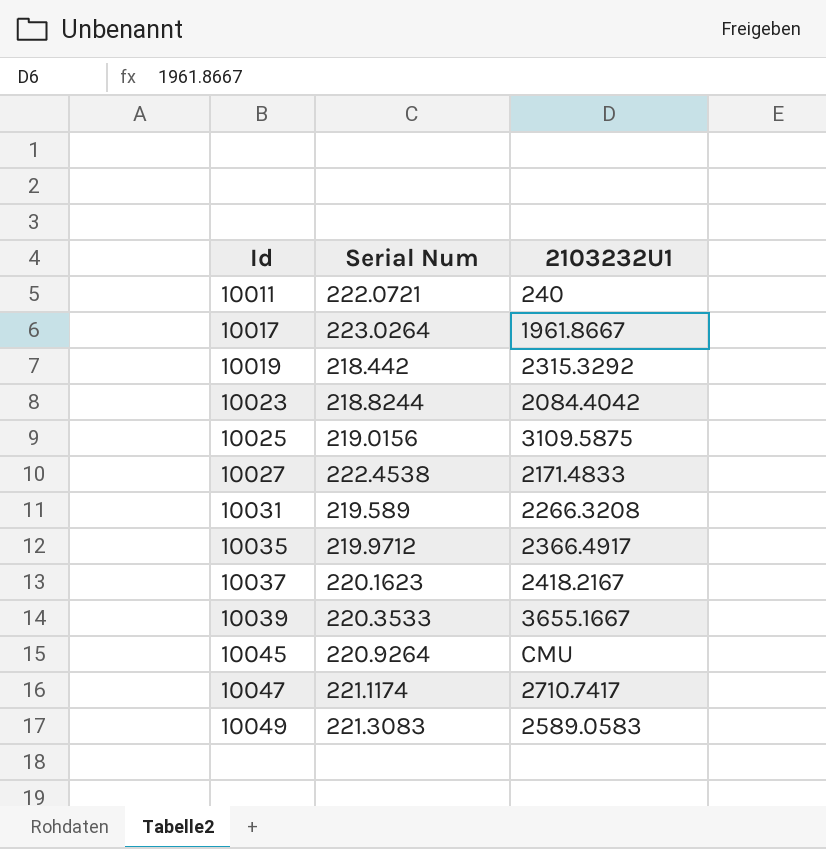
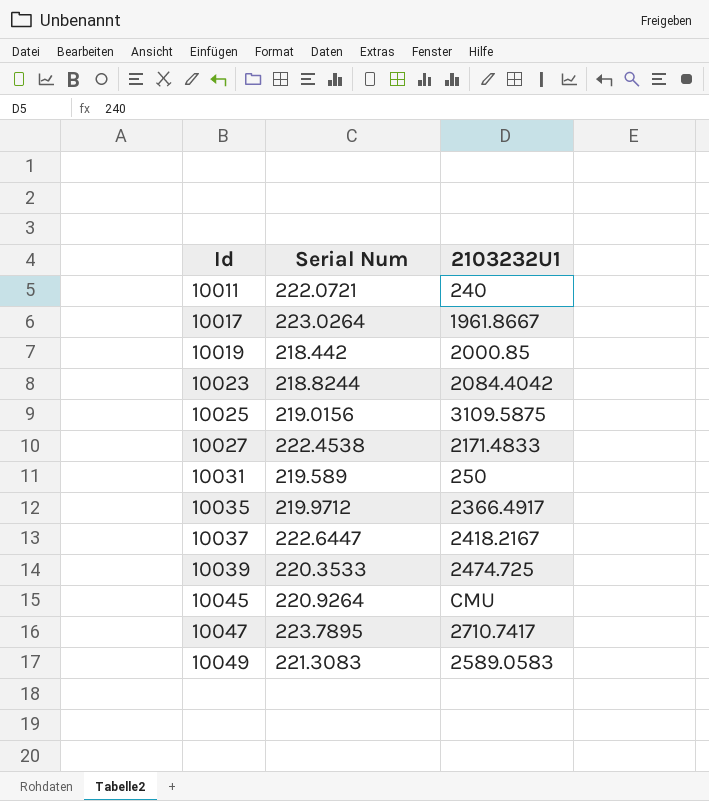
10019 | 2103232U1: 2315.3292 -> 2000.85
10031 | 2103232U1: 2266.3208 -> 250
10037 | Serial Num: 220.1623 -> 222.6447
10039 | 2103232U1: 3655.1667 -> 2474.725
10047 | Serial Num: 221.1174 -> 223.7895

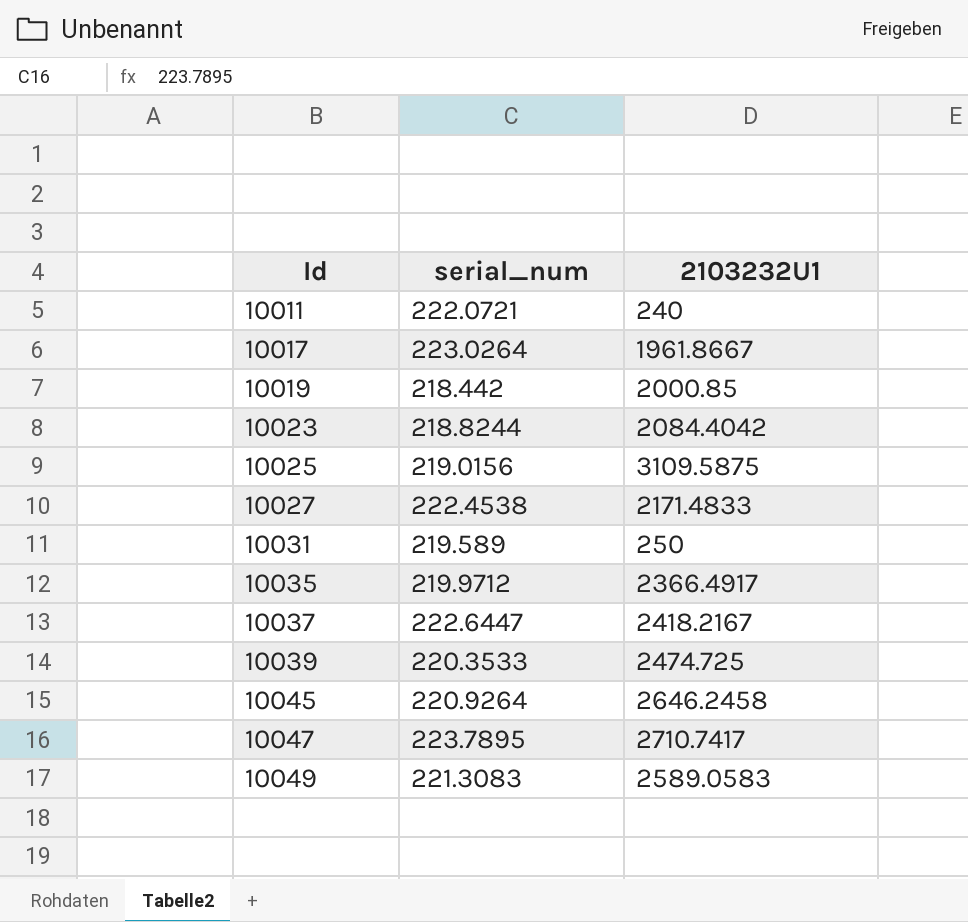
column name: Serial Num -> serial_num
10045 | 2103232U1: CMU -> 2646.2458

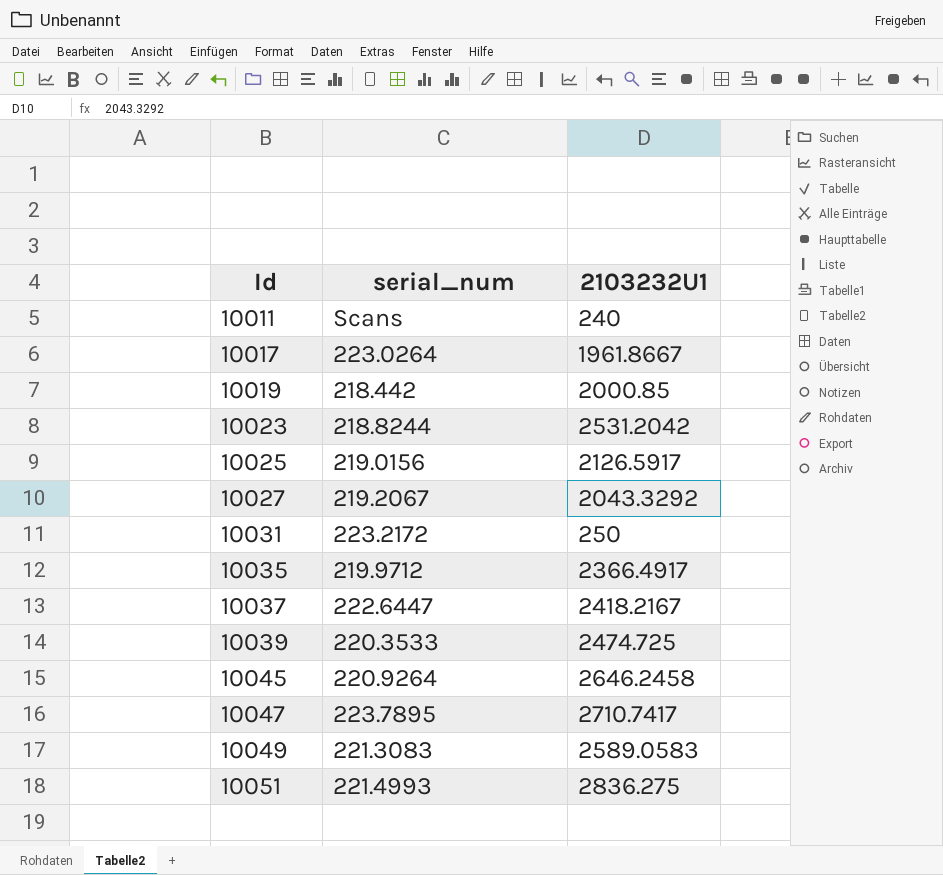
10011 | serial_num: 222.0721 -> Scans
10023 | 2103232U1: 2084.4042 -> 2531.2042
10025 | 2103232U1: 3109.5875 -> 2126.5917
10027 | serial_num: 222.4538 -> 219.2067
10027 | 2103232U1: 2171.4833 -> 2043.3292
10031 | serial_num: 219.589 -> 223.2172
row 10051: none -> 221.4993 | 2836.275

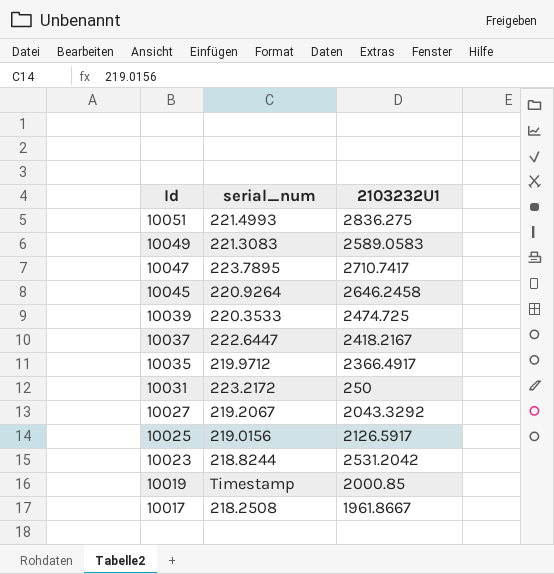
row order: Id ascending -> Id descending
row 10011: Scans | 240 -> none
10019 | serial_num: 218.442 -> Timestamp
10017 | serial_num: 223.0264 -> 218.2508

